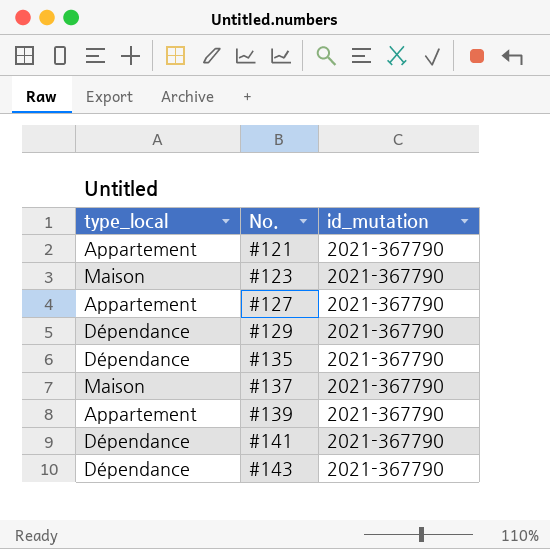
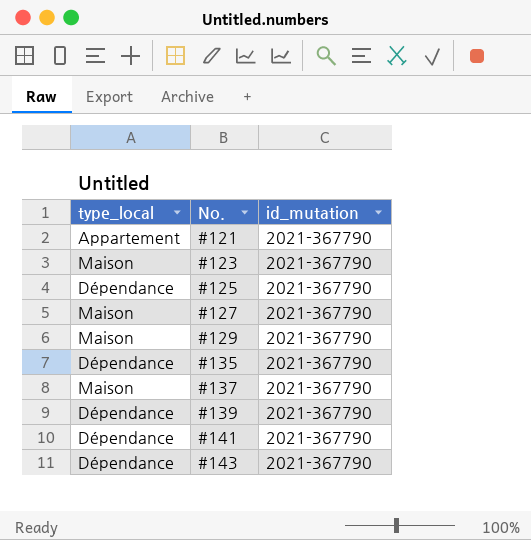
row #125: none -> Dépendance | 2021-367790
#127 | type_local: Appartement -> Maison
#129 | type_local: Dépendance -> Maison
#139 | type_local: Appartement -> Dépendance

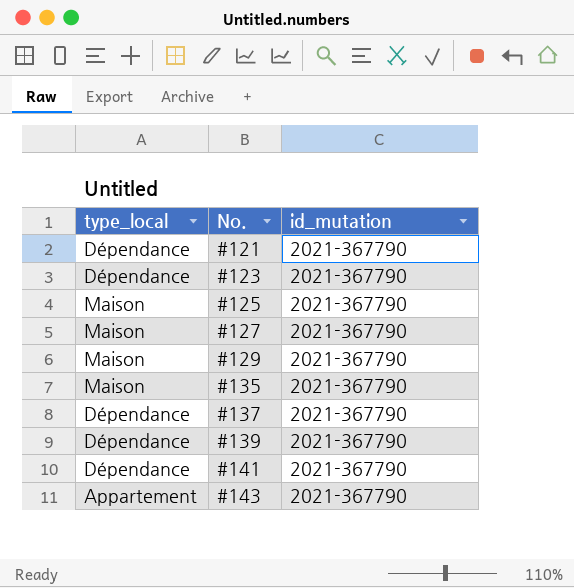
#121 | type_local: Appartement -> Dépendance
#123 | type_local: Maison -> Dépendance
#125 | type_local: Dépendance -> Maison
#135 | type_local: Dépendance -> Maison
#137 | type_local: Maison -> Dépendance
#143 | type_local: Dépendance -> Appartement

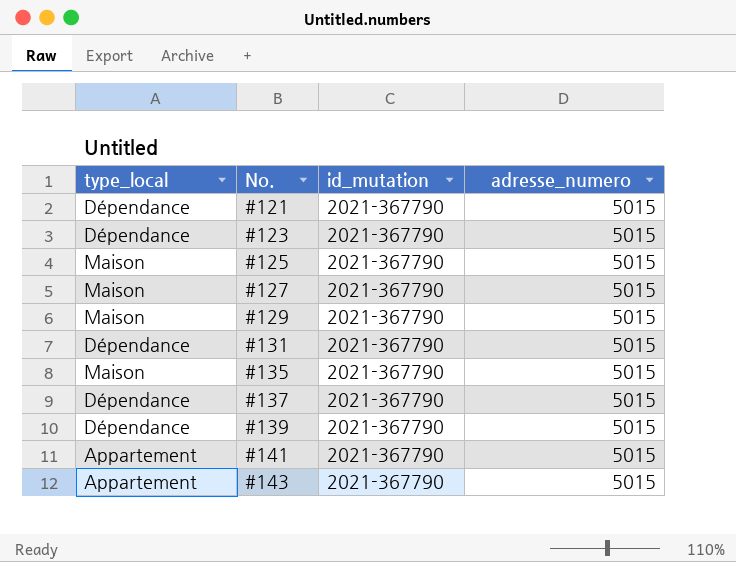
column adresse_numero | position: none -> 4
row #131: none -> Dépendance | 2021-367790 | 5015
#141 | type_local: Dépendance -> Appartement

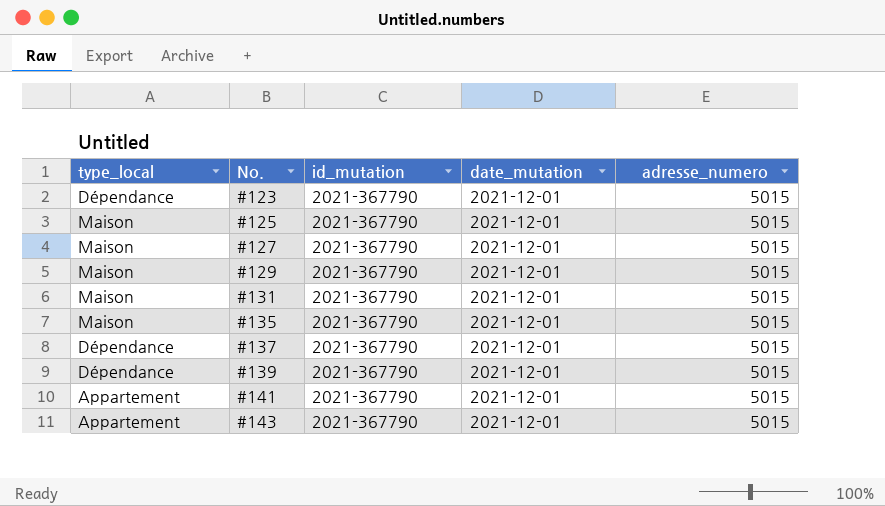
column date_mutation | position: none -> 4
row #121: Dépendance | 2021-367790 | 5015 -> none
#131 | type_local: Dépendance -> Maison

